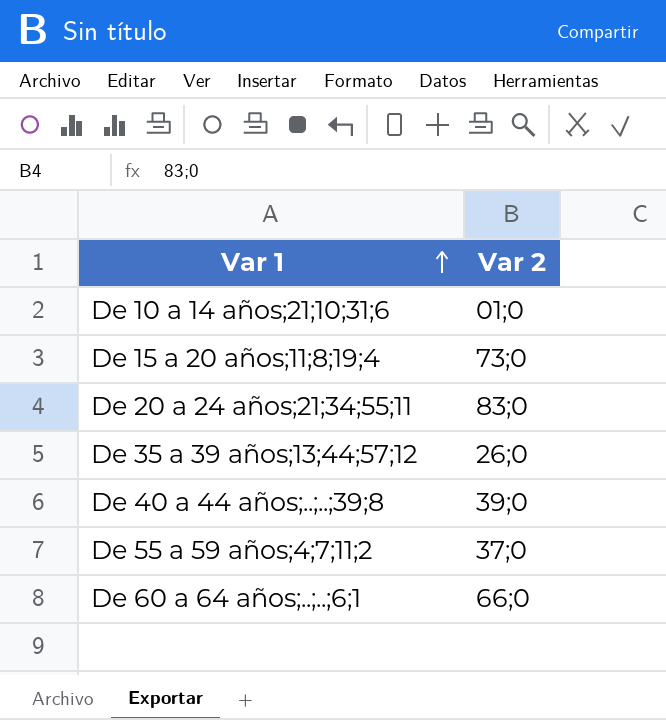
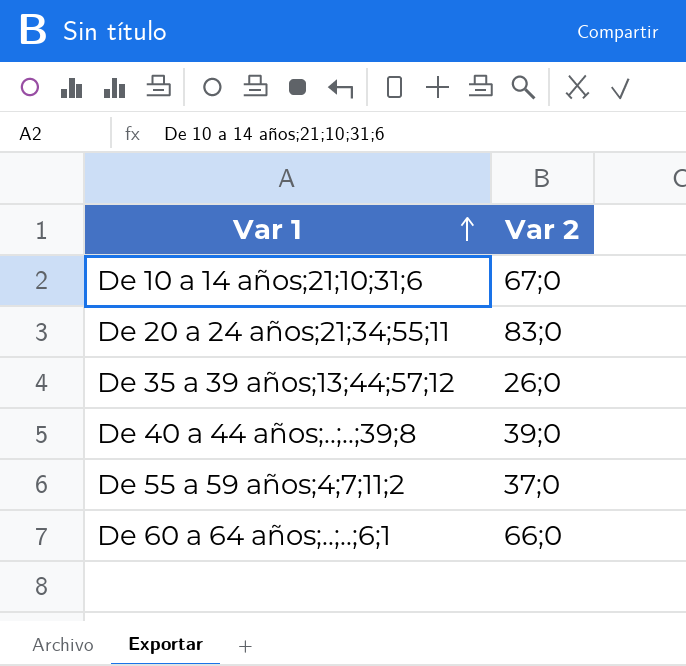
row De 15 a 20 años;11;8;19;4: 73;0 -> none
De 10 a 14 años;21;10;31;6 | Var 2: 01;0 -> 67;0

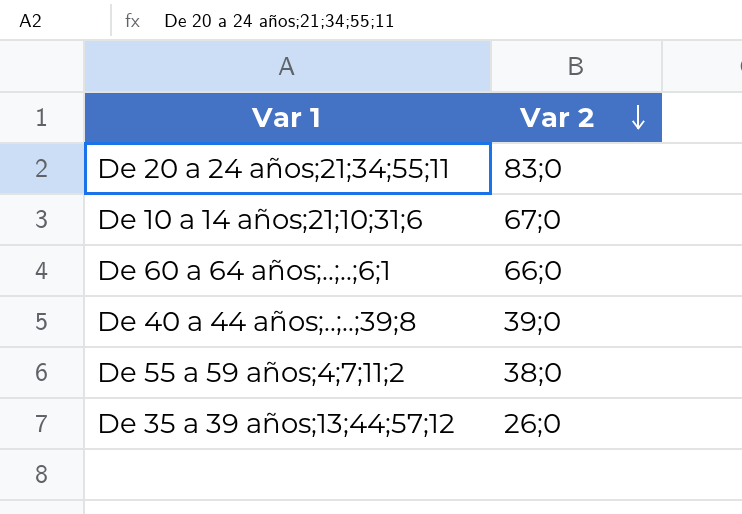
row order: Var 1 ascending -> Var 2 descending
De 55 a 59 años;4;7;11;2 | Var 2: 37;0 -> 38;0

